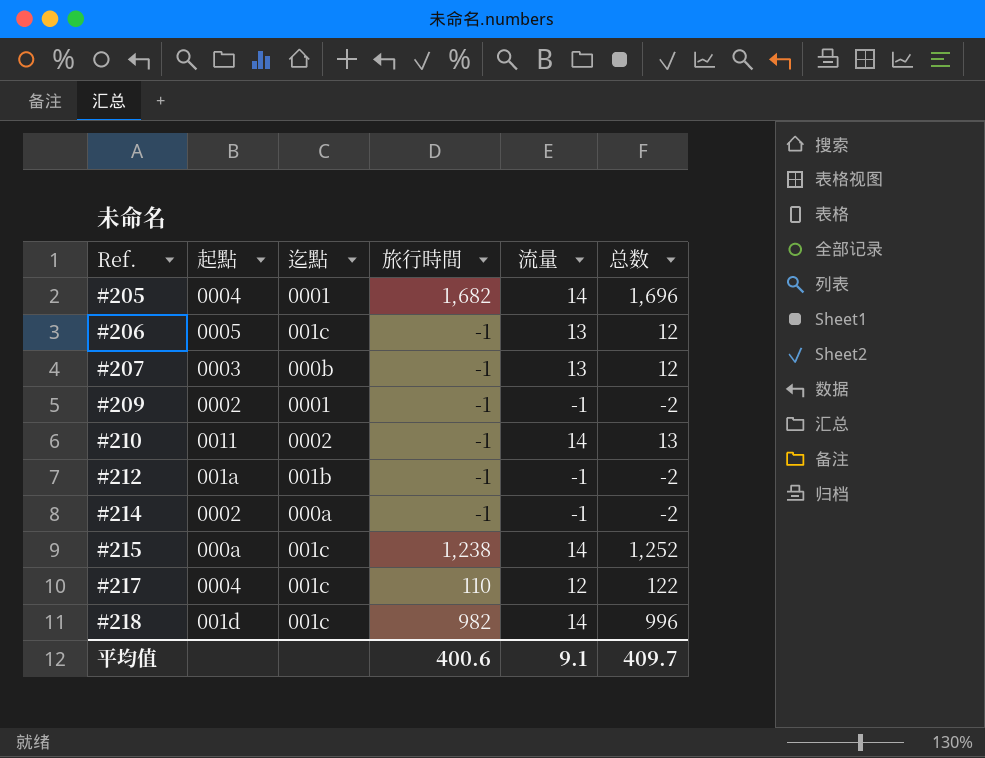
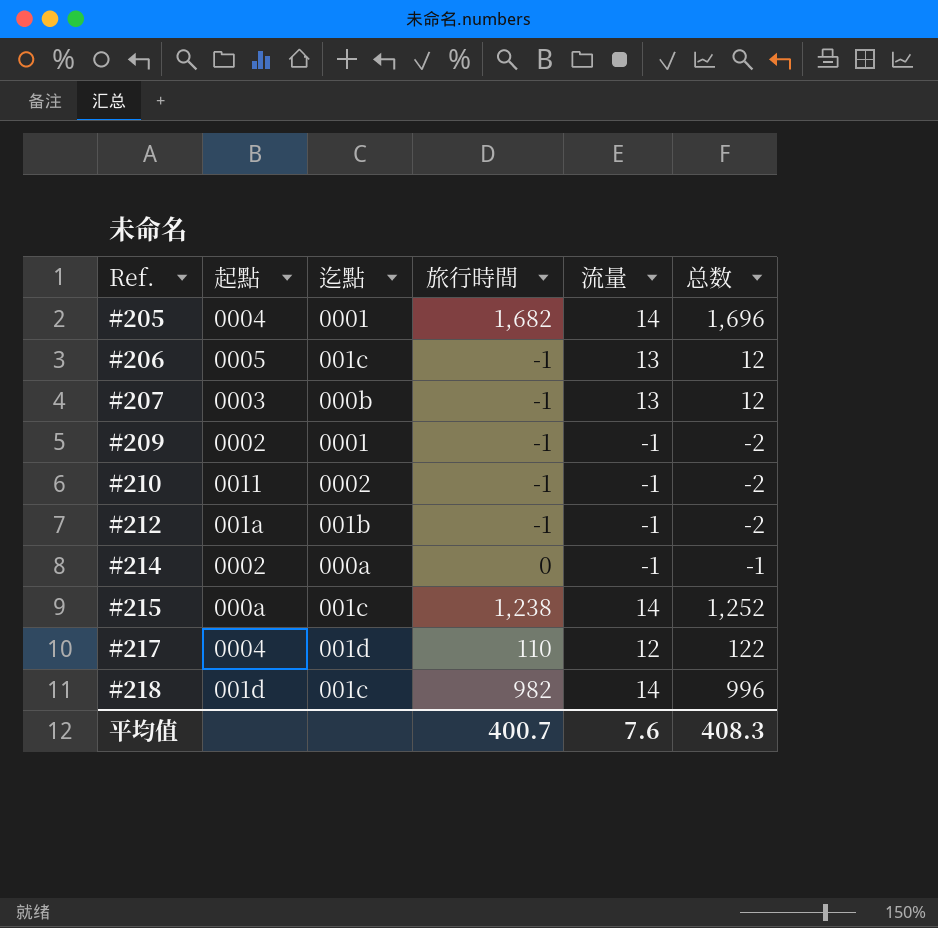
#210 | 流量: 14 -> -1
#210 | 总数: 13 -> -2
#214 | 旅行時間: -1 -> 0
#214 | 总数: -2 -> -1
#217 | 迄點: 001c -> 001d
平均值 | 旅行時間: 400.6 -> 400.7
平均值 | 流量: 9.1 -> 7.6
平均值 | 总数: 409.7 -> 408.3

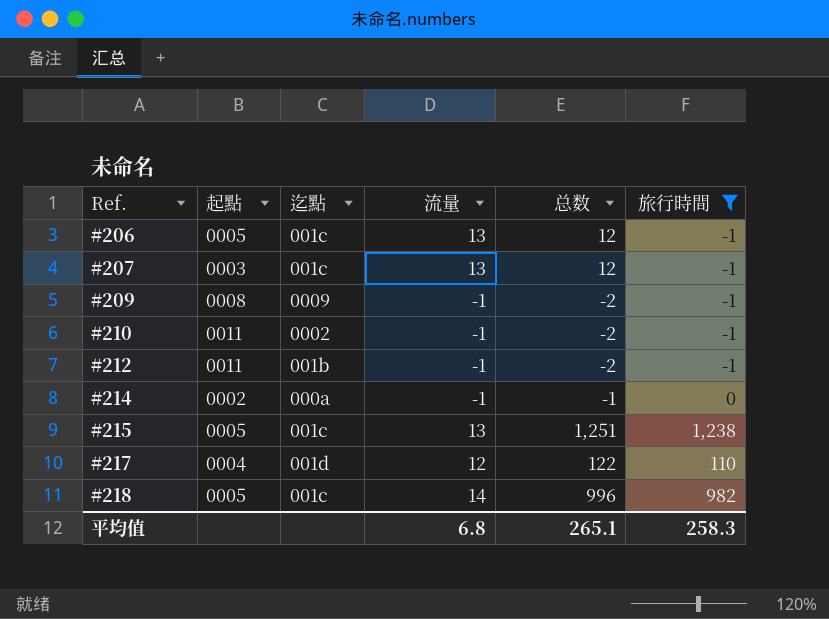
filter: none -> 旅行時間 != 1,682
column 旅行時間 | position: 4 -> 6
#207 | 迄點: 000b -> 001c
#209 | 起點: 0002 -> 0008
#209 | 迄點: 0001 -> 0009
#212 | 起點: 001a -> 0011
#215 | 起點: 000a -> 0005
#215 | 流量: 14 -> 13
#215 | 总数: 1,252 -> 1,251
#218 | 起點: 001d -> 0005
平均值 | 流量: 7.6 -> 6.8
平均值 | 总数: 408.3 -> 265.1
平均值 | 旅行時間: 400.7 -> 258.3

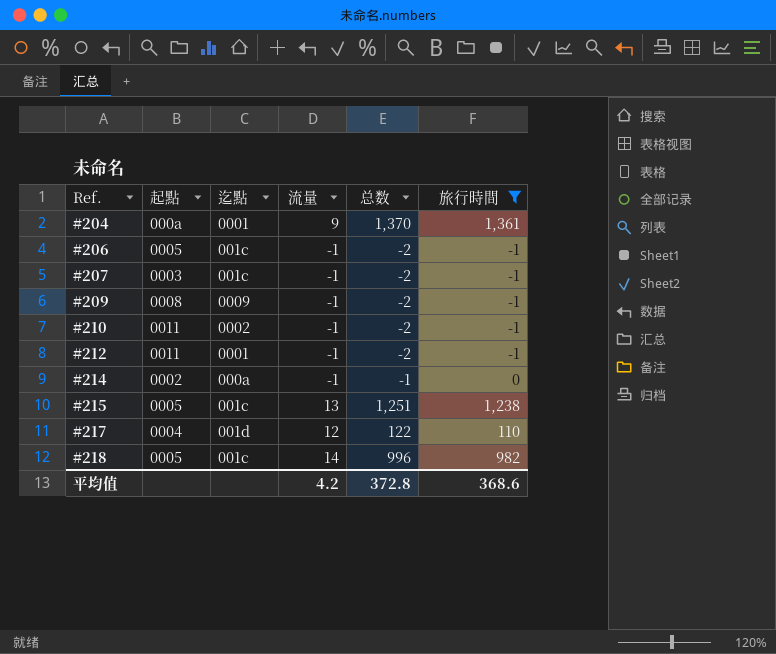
row #204: none -> 000a | 0001 | 9 | 1,370 | 1,361
#206 | 流量: 13 -> -1
#206 | 总数: 12 -> -2
#207 | 流量: 13 -> -1
#207 | 总数: 12 -> -2
#212 | 迄點: 001b -> 0001
平均值 | 流量: 6.8 -> 4.2
平均值 | 总数: 265.1 -> 372.8
平均值 | 旅行時間: 258.3 -> 368.6

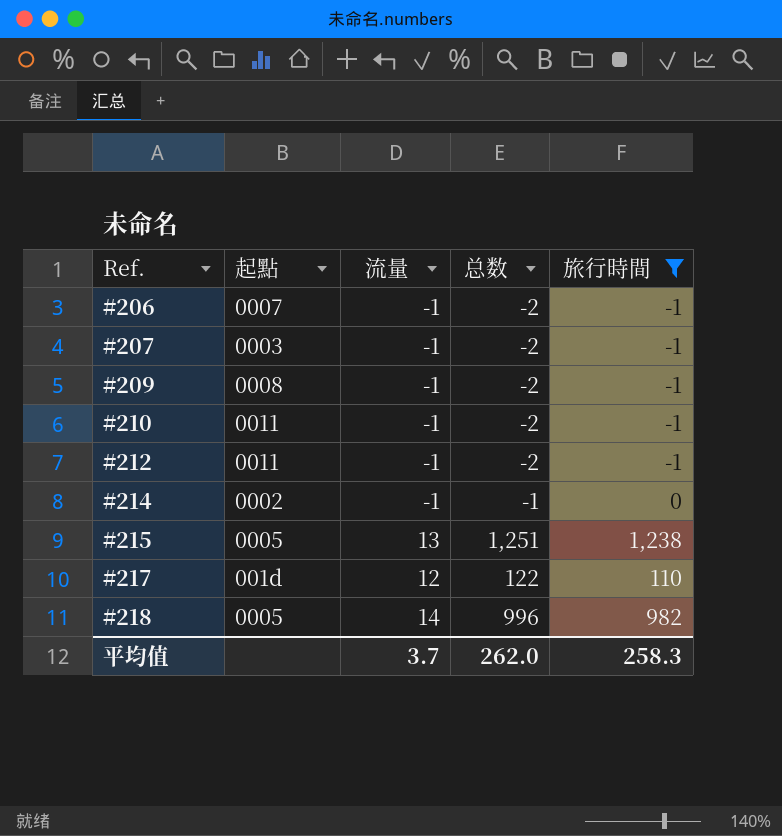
column 迄點 | position: 3 -> none
row #204: 000a | 0001 | 9 | 1,370 | 1,361 -> none
#206 | 起點: 0005 -> 0007
#217 | 起點: 0004 -> 001d
平均值 | 流量: 4.2 -> 3.7
平均值 | 总数: 372.8 -> 262.0
平均值 | 旅行時間: 368.6 -> 258.3

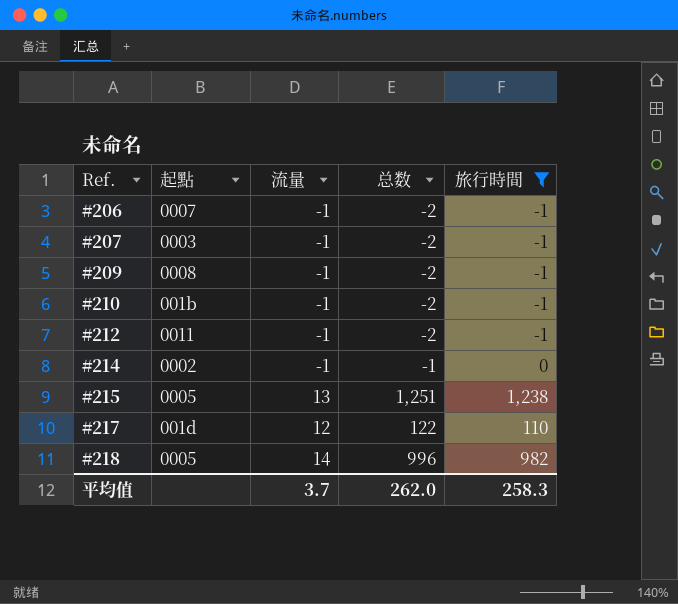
#210 | 起點: 0011 -> 001b

